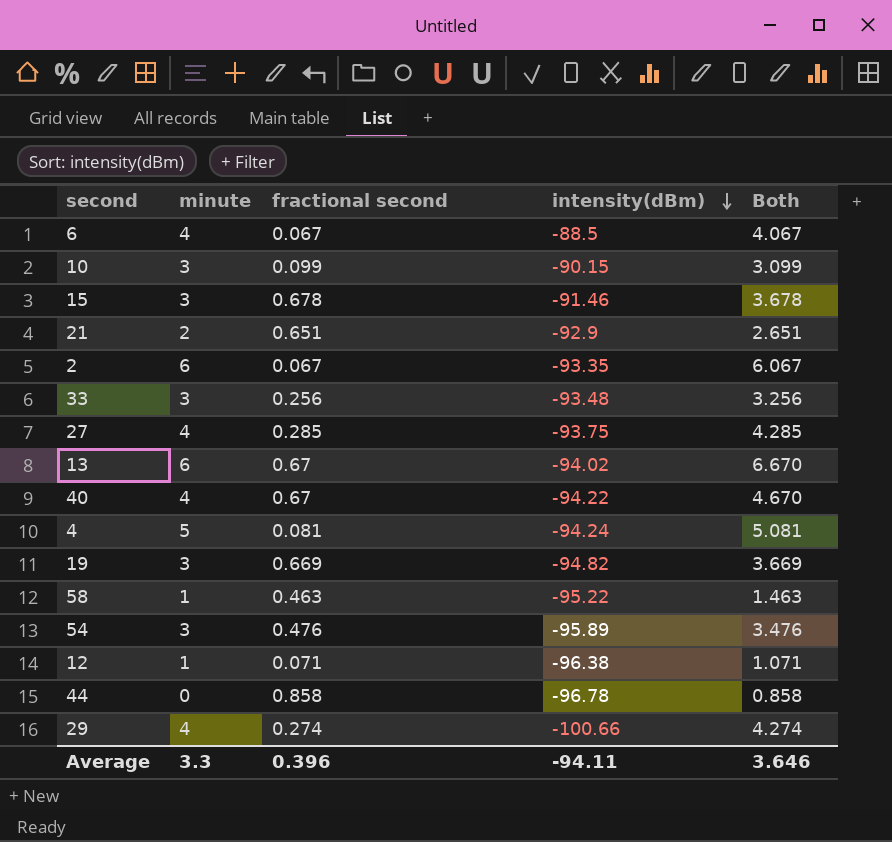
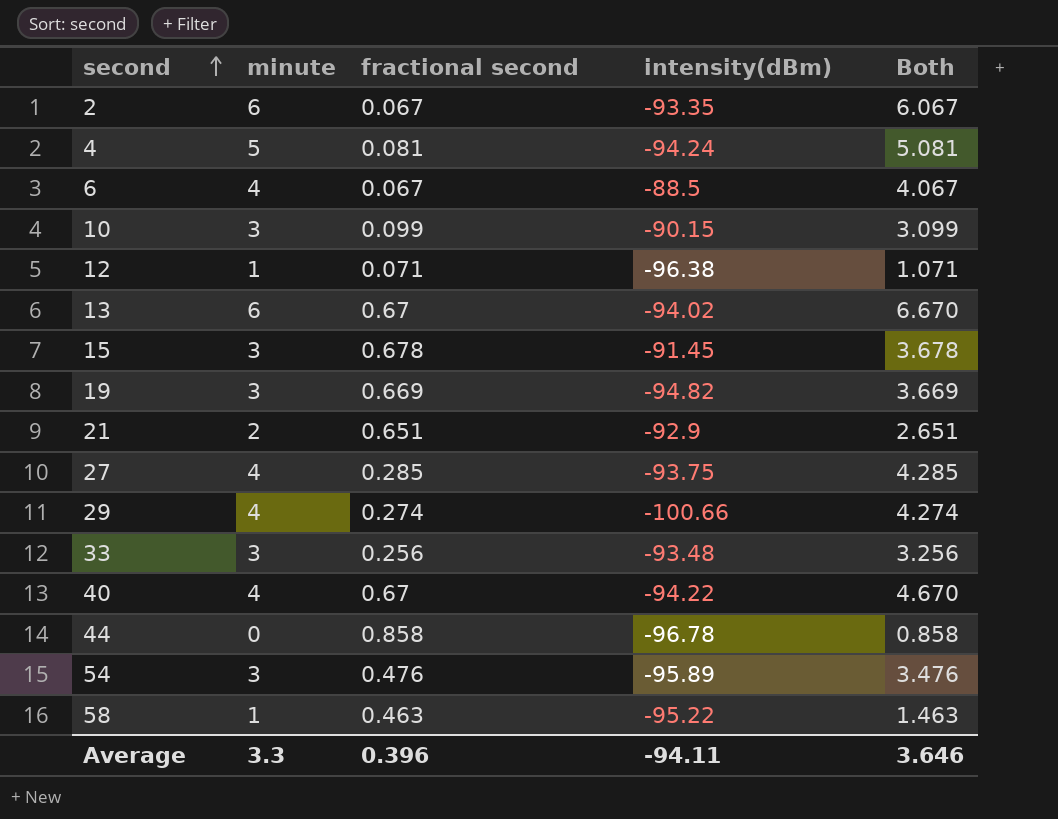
row order: intensity(dBm) descending -> second ascending
15 | intensity(dBm): -91.46 -> -91.45

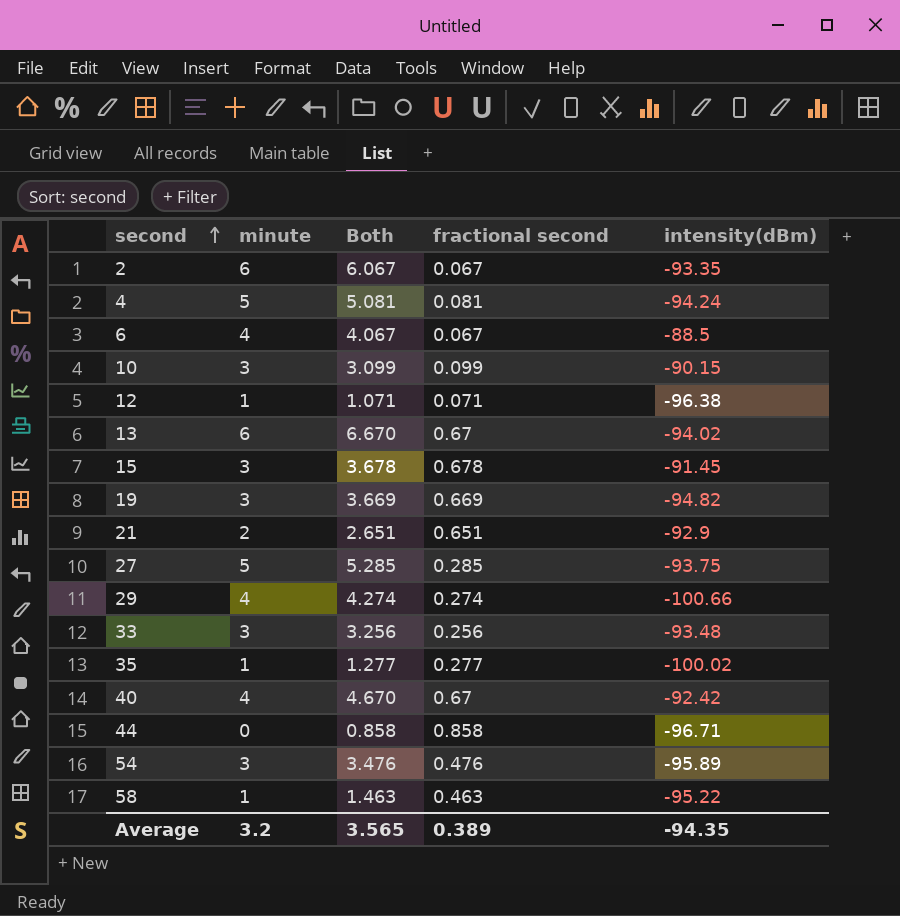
column Both | position: 5 -> 3
27 | minute: 4 -> 5
27 | Both: 4.285 -> 5.285
row 35: none -> 1 | 1.277 | 0.277 | -100.02
40 | intensity(dBm): -94.22 -> -92.42
44 | intensity(dBm): -96.78 -> -96.71
Average | minute: 3.3 -> 3.2
Average | Both: 3.646 -> 3.565
Average | fractional second: 0.396 -> 0.389
Average | intensity(dBm): -94.11 -> -94.35

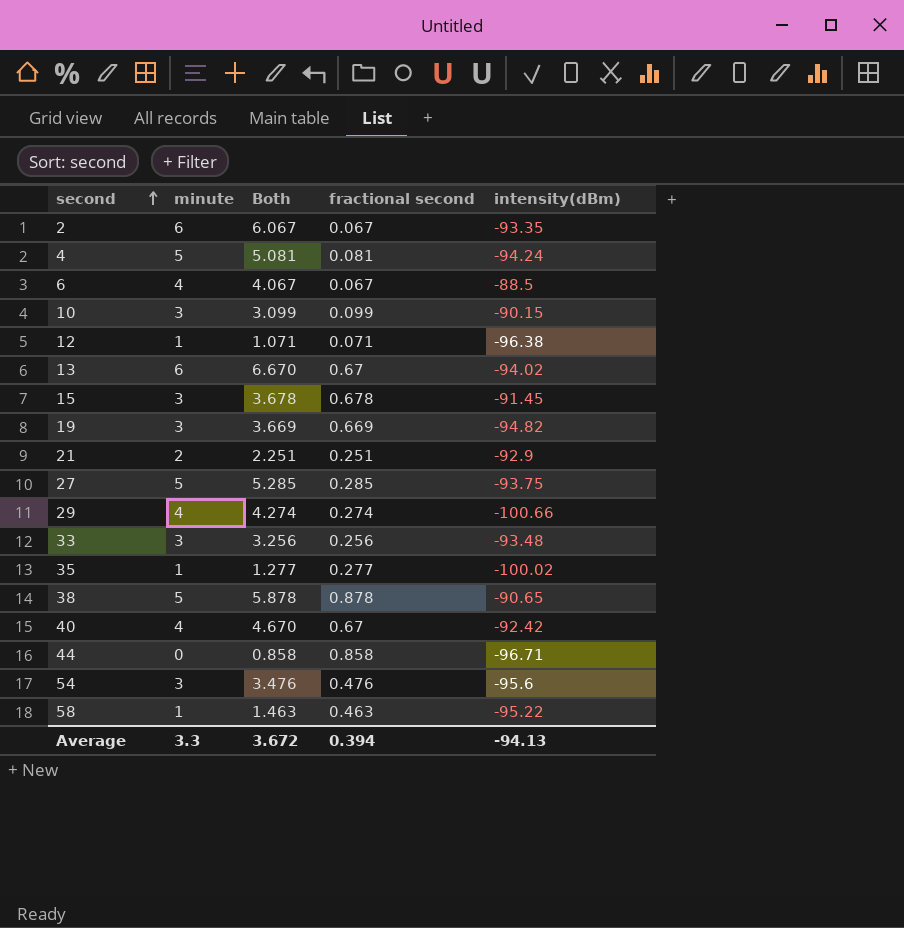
21 | Both: 2.651 -> 2.251
21 | fractional second: 0.651 -> 0.251
row 38: none -> 5 | 5.878 | 0.878 | -90.65
54 | intensity(dBm): -95.89 -> -95.6
Average | minute: 3.2 -> 3.3
Average | Both: 3.565 -> 3.672
Average | fractional second: 0.389 -> 0.394
Average | intensity(dBm): -94.35 -> -94.13

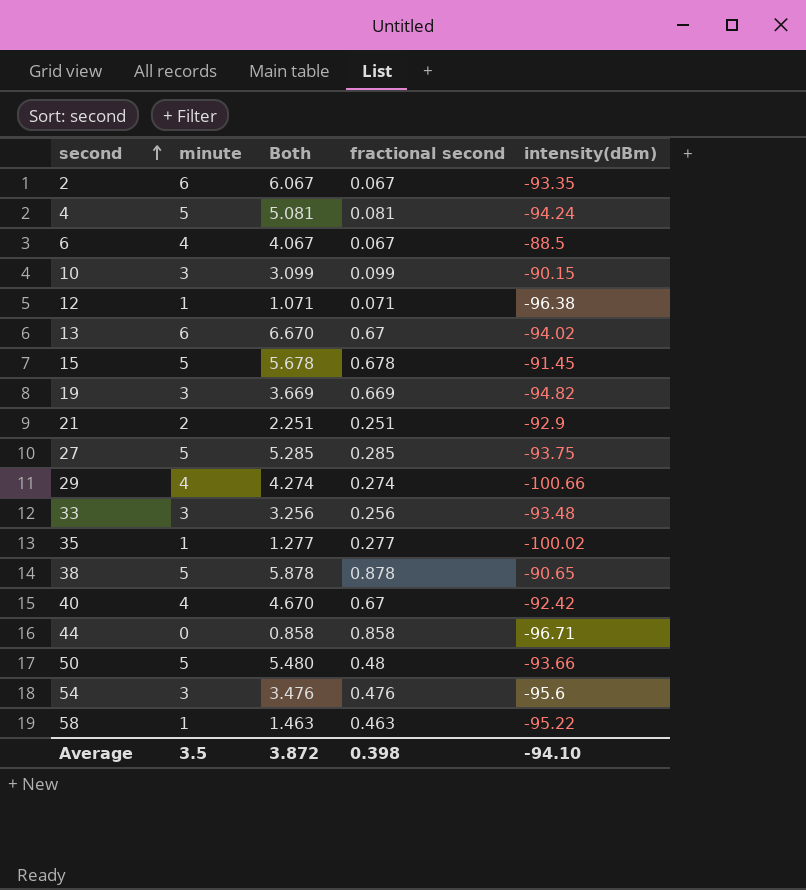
15 | minute: 3 -> 5
15 | Both: 3.678 -> 5.678
row 50: none -> 5 | 5.480 | 0.48 | -93.66
Average | minute: 3.3 -> 3.5
Average | Both: 3.672 -> 3.872
Average | fractional second: 0.394 -> 0.398
Average | intensity(dBm): -94.13 -> -94.10

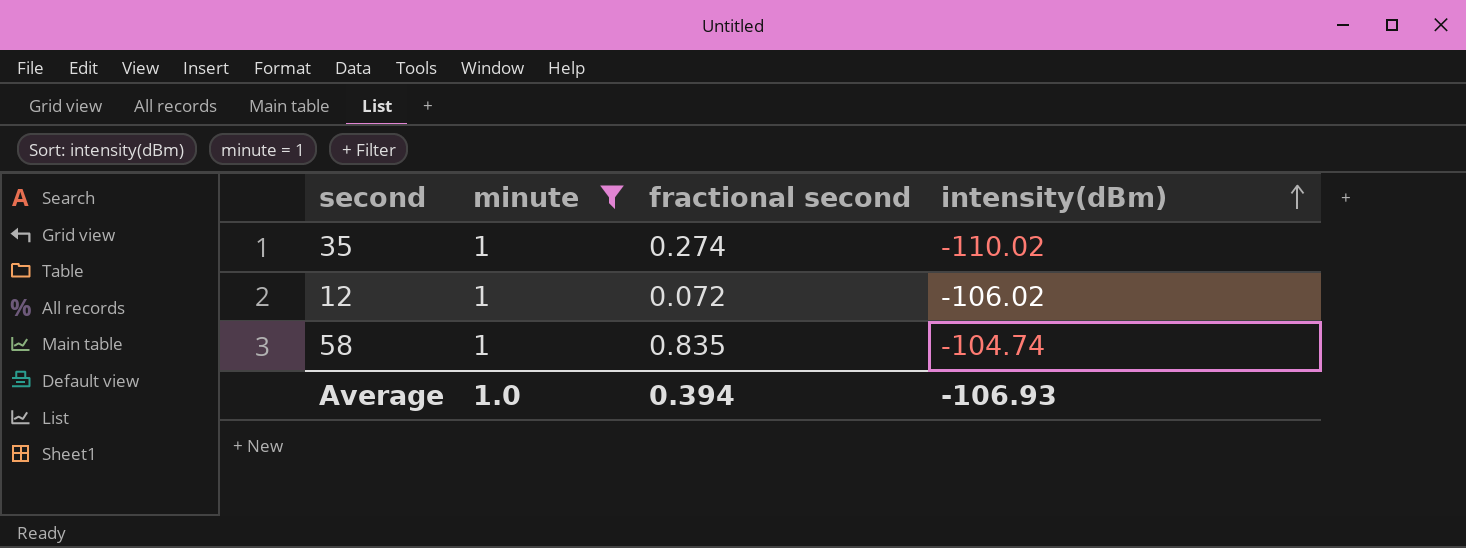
filter: none -> minute = 1
row order: second ascending -> intensity(dBm) ascending
column Both | formula: [minute] + [fractional second] -> none
35 | fractional second: 0.277 -> 0.274
35 | intensity(dBm): -100.02 -> -110.02
12 | fractional second: 0.071 -> 0.072
12 | intensity(dBm): -96.38 -> -106.02
58 | fractional second: 0.463 -> 0.835
58 | intensity(dBm): -95.22 -> -104.74
Average | minute: 3.5 -> 1.0
Average | fractional second: 0.398 -> 0.394
Average | intensity(dBm): -94.10 -> -106.93

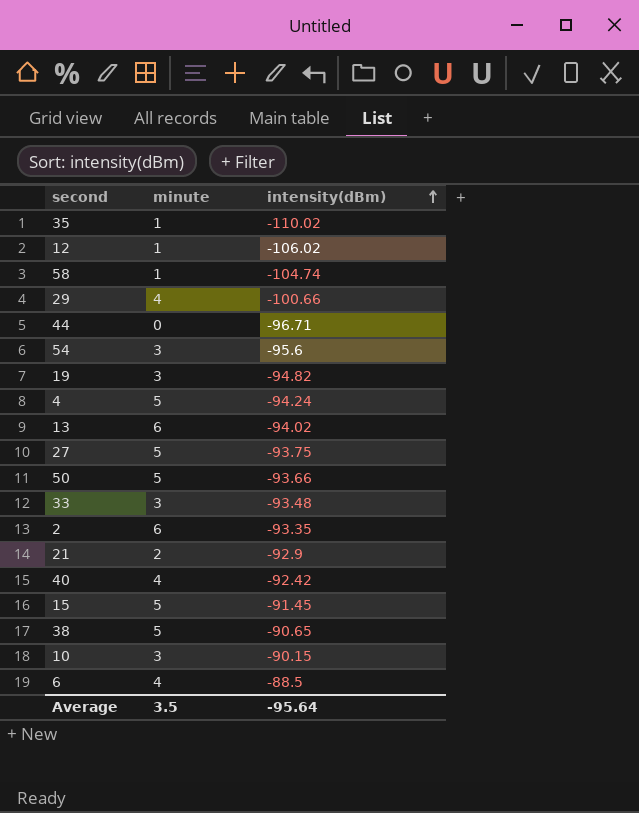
filter: minute = 1 -> none
column fractional second | position: 3 -> none
Average | minute: 1.0 -> 3.5
Average | intensity(dBm): -106.93 -> -95.64

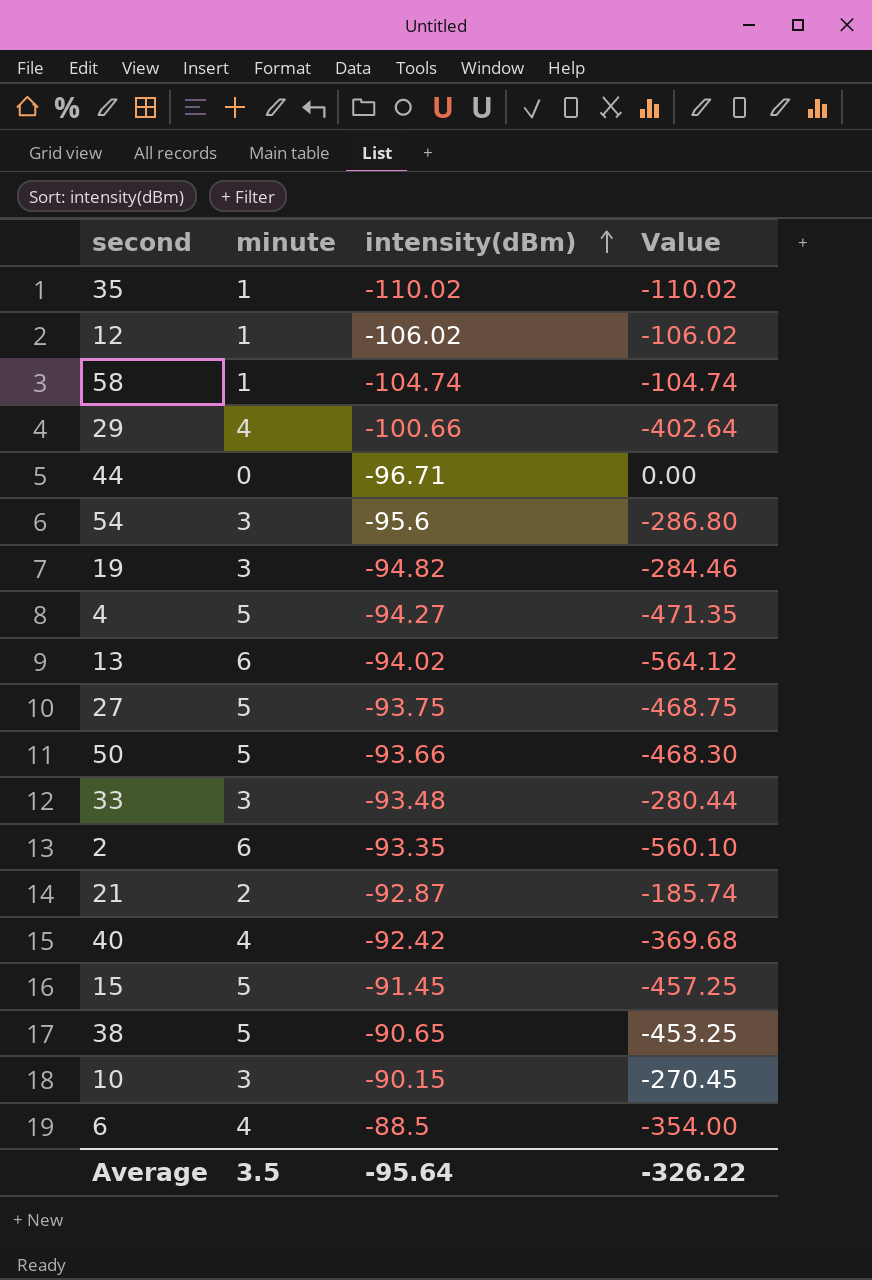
column Value | formula: none -> [minute] * [intensity(dBm)]
4 | intensity(dBm): -94.24 -> -94.27
21 | intensity(dBm): -92.9 -> -92.87

